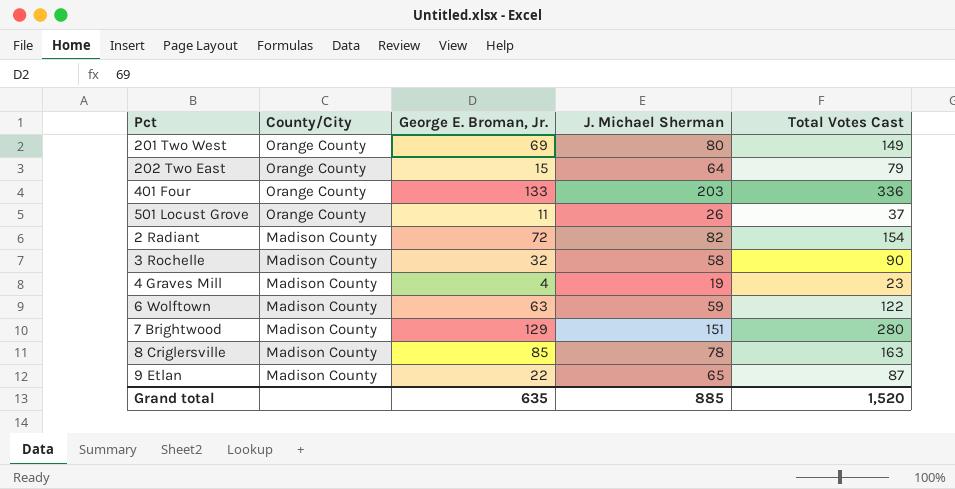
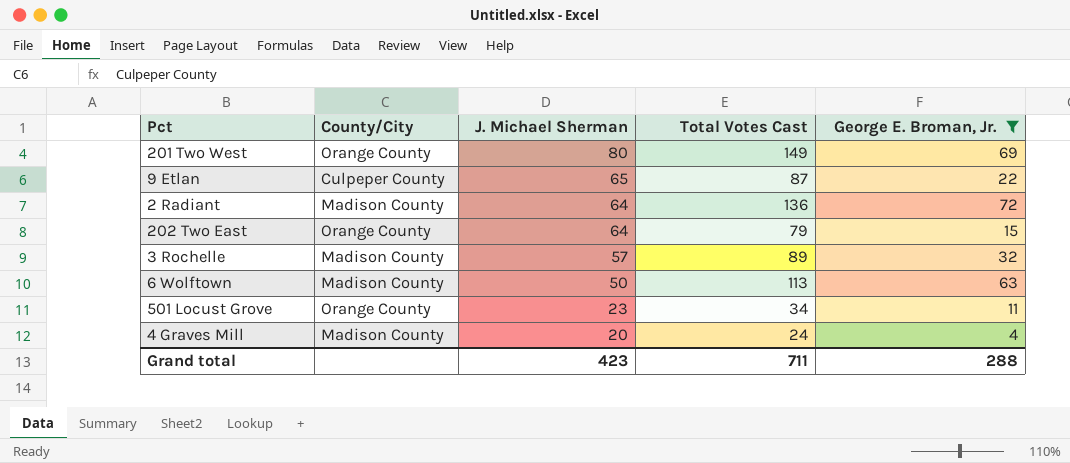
filter: none -> George E. Broman, Jr. <= 72
row order: County/City descending -> J. Michael Sherman descending
column George E. Broman, Jr. | position: 3 -> 5
9 Etlan | County/City: Madison County -> Culpeper County
2 Radiant | J. Michael Sherman: 82 -> 64
2 Radiant | Total Votes Cast: 154 -> 136
3 Rochelle | J. Michael Sherman: 58 -> 57
3 Rochelle | Total Votes Cast: 90 -> 89
6 Wolftown | J. Michael Sherman: 59 -> 50
6 Wolftown | Total Votes Cast: 122 -> 113
501 Locust Grove | J. Michael Sherman: 26 -> 23
501 Locust Grove | Total Votes Cast: 37 -> 34
4 Graves Mill | J. Michael Sherman: 19 -> 20
4 Graves Mill | Total Votes Cast: 23 -> 24
Grand total | J. Michael Sherman: 885 -> 423
Grand total | Total Votes Cast: 1,520 -> 711
Grand total | George E. Broman, Jr.: 635 -> 288

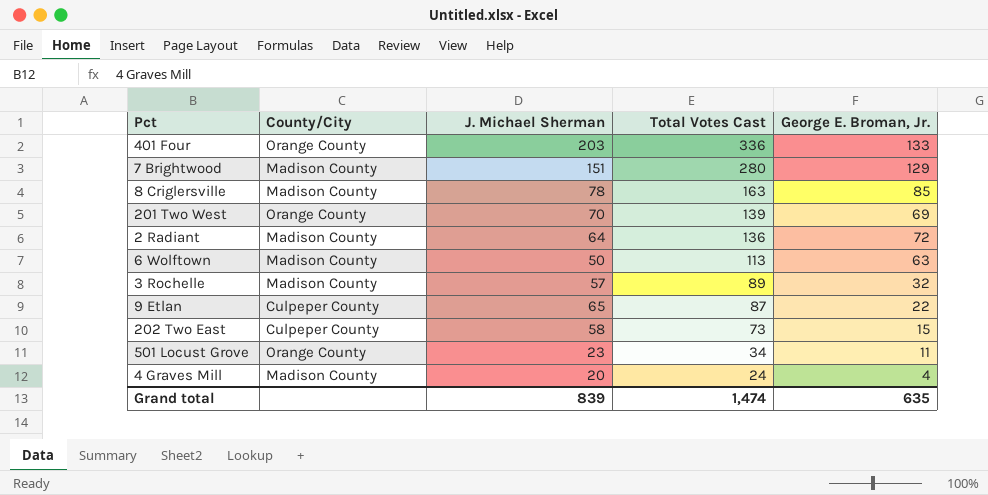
filter: George E. Broman, Jr. <= 72 -> none
row order: J. Michael Sherman descending -> Total Votes Cast descending
201 Two West | J. Michael Sherman: 80 -> 70
201 Two West | Total Votes Cast: 149 -> 139
202 Two East | County/City: Orange County -> Culpeper County
202 Two East | J. Michael Sherman: 64 -> 58
202 Two East | Total Votes Cast: 79 -> 73
Grand total | J. Michael Sherman: 423 -> 839
Grand total | Total Votes Cast: 711 -> 1,474
Grand total | George E. Broman, Jr.: 288 -> 635

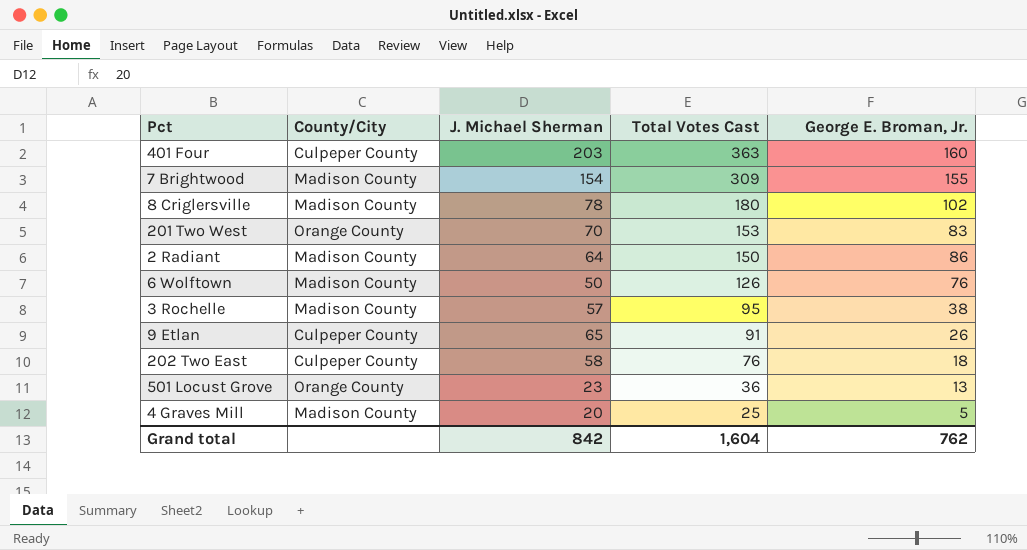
401 Four | County/City: Orange County -> Culpeper County
401 Four | Total Votes Cast: 336 -> 363
401 Four | George E. Broman, Jr.: 133 -> 160
7 Brightwood | J. Michael Sherman: 151 -> 154
7 Brightwood | Total Votes Cast: 280 -> 309
7 Brightwood | George E. Broman, Jr.: 129 -> 155
8 Criglersville | Total Votes Cast: 163 -> 180
8 Criglersville | George E. Broman, Jr.: 85 -> 102
201 Two West | Total Votes Cast: 139 -> 153
201 Two West | George E. Broman, Jr.: 69 -> 83
2 Radiant | Total Votes Cast: 136 -> 150
2 Radiant | George E. Broman, Jr.: 72 -> 86
6 Wolftown | Total Votes Cast: 113 -> 126
6 Wolftown | George E. Broman, Jr.: 63 -> 76
3 Rochelle | Total Votes Cast: 89 -> 95
3 Rochelle | George E. Broman, Jr.: 32 -> 38
9 Etlan | Total Votes Cast: 87 -> 91
9 Etlan | George E. Broman, Jr.: 22 -> 26
202 Two East | Total Votes Cast: 73 -> 76
202 Two East | George E. Broman, Jr.: 15 -> 18
501 Locust Grove | Total Votes Cast: 34 -> 36
501 Locust Grove | George E. Broman, Jr.: 11 -> 13
4 Graves Mill | Total Votes Cast: 24 -> 25
4 Graves Mill | George E. Broman, Jr.: 4 -> 5
Grand total | J. Michael Sherman: 839 -> 842
Grand total | Total Votes Cast: 1,474 -> 1,604
Grand total | George E. Broman, Jr.: 635 -> 762

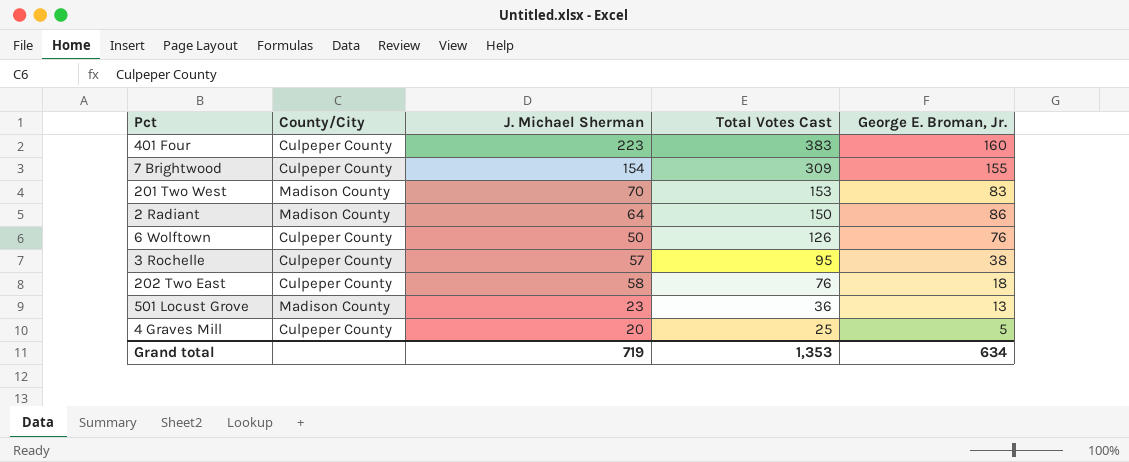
row 8 Criglersville: Madison County | 78 | 180 | 102 -> none
row 9 Etlan: Culpeper County | 65 | 91 | 26 -> none
401 Four | J. Michael Sherman: 203 -> 223
401 Four | Total Votes Cast: 363 -> 383
7 Brightwood | County/City: Madison County -> Culpeper County
201 Two West | County/City: Orange County -> Madison County
6 Wolftown | County/City: Madison County -> Culpeper County
3 Rochelle | County/City: Madison County -> Culpeper County
501 Locust Grove | County/City: Orange County -> Madison County
4 Graves Mill | County/City: Madison County -> Culpeper County
Grand total | J. Michael Sherman: 842 -> 719
Grand total | Total Votes Cast: 1,604 -> 1,353
Grand total | George E. Broman, Jr.: 762 -> 634

